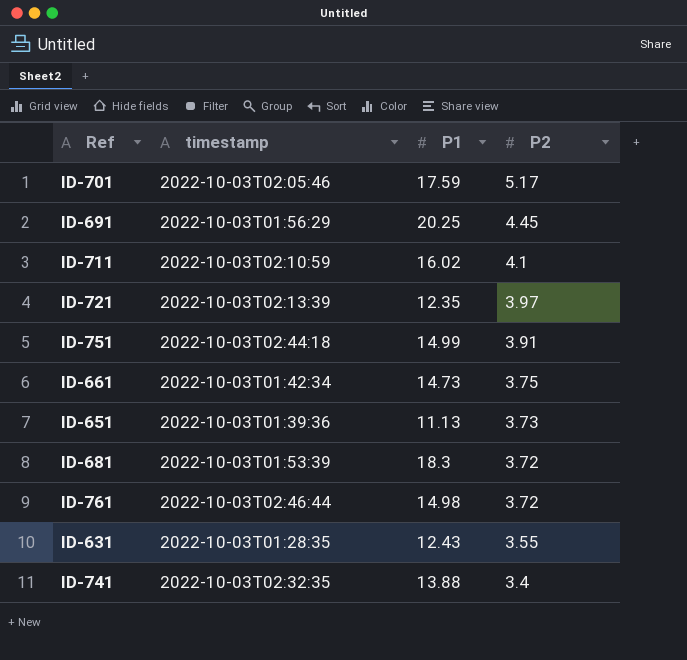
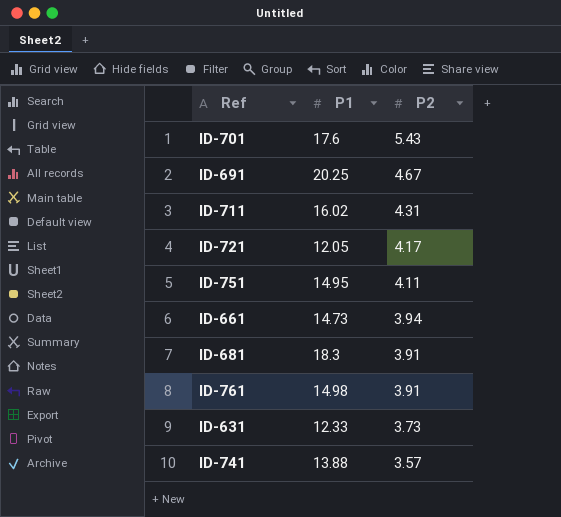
column timestamp | position: 2 -> none
row ID-651: 2022-10-03T01:39:36 | 11.13 | 3.73 -> none
ID-701 | P1: 17.59 -> 17.6
ID-701 | P2: 5.17 -> 5.43
ID-691 | P2: 4.45 -> 4.67
ID-711 | P2: 4.1 -> 4.31
ID-721 | P1: 12.35 -> 12.05
ID-721 | P2: 3.97 -> 4.17
ID-751 | P1: 14.99 -> 14.95
ID-751 | P2: 3.91 -> 4.11
ID-661 | P2: 3.75 -> 3.94
ID-681 | P2: 3.72 -> 3.91
ID-761 | P2: 3.72 -> 3.91
ID-631 | P1: 12.43 -> 12.33
ID-631 | P2: 3.55 -> 3.73
ID-741 | P2: 3.4 -> 3.57

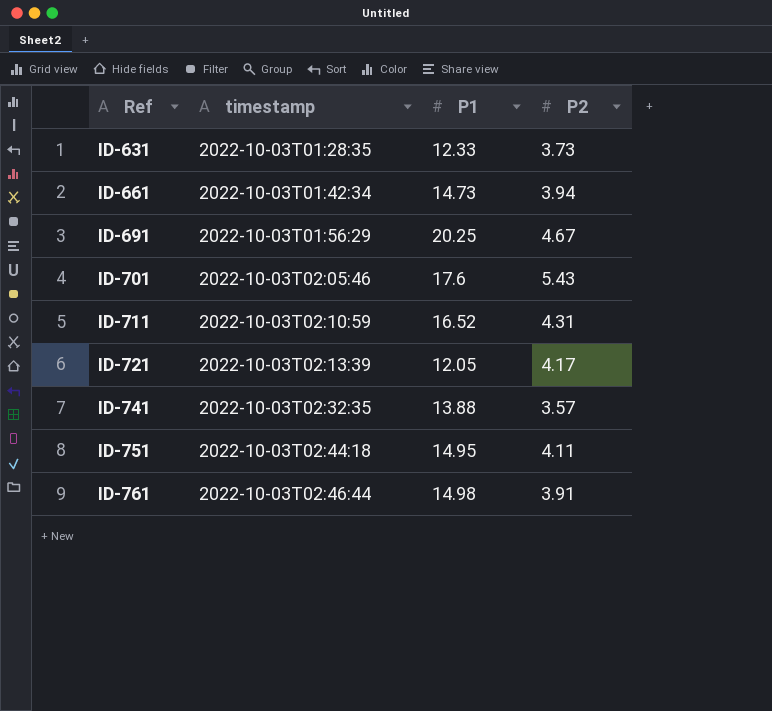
row order: P2 descending -> Ref ascending
column timestamp | position: none -> 2
row ID-681: 18.3 | 3.91 -> none
ID-711 | P1: 16.02 -> 16.52

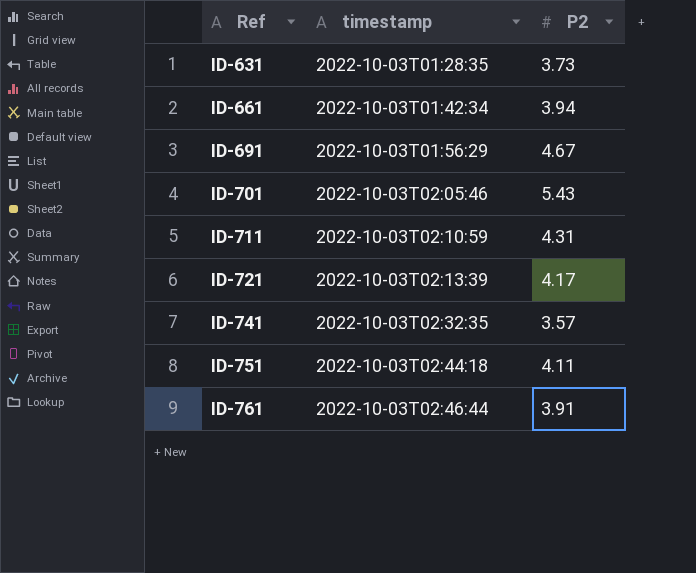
column P1 | position: 3 -> none

